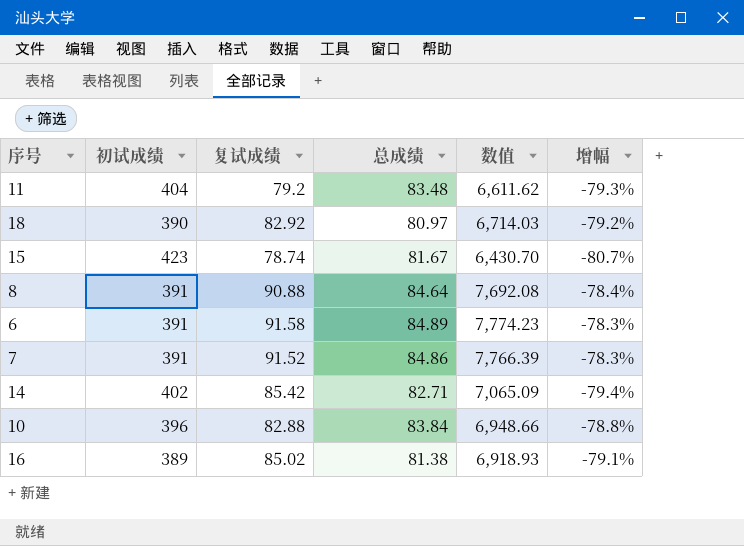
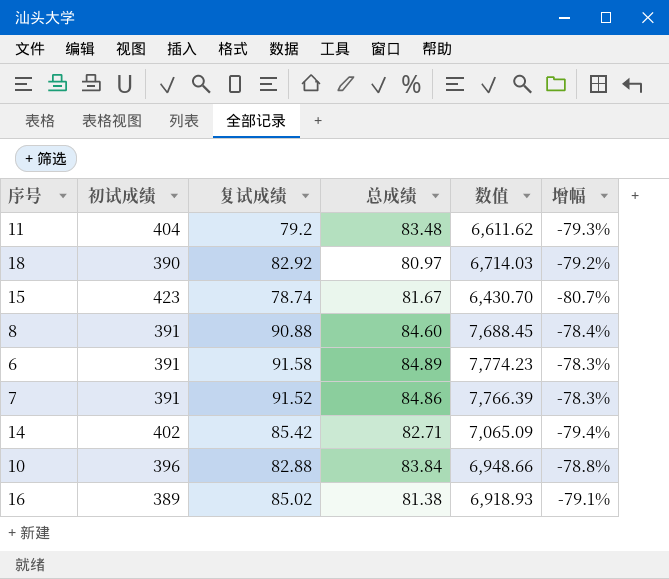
8 | 总成绩: 84.64 -> 84.60
8 | 数值: 7,692.08 -> 7,688.45

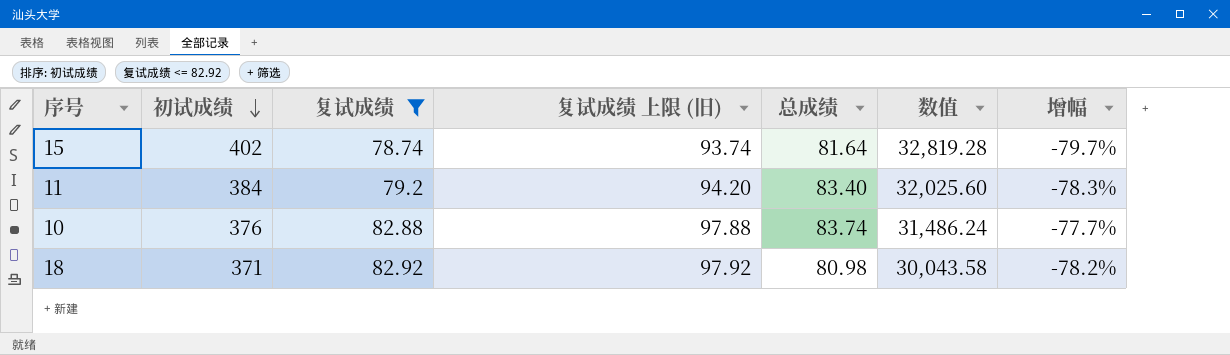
filter: none -> 复试成绩 <= 82.92
row order: none -> 初试成绩 descending
column 复试成绩 上限 (旧) | formula: none -> [复试成绩] + 15
column 数值 | formula: [复试成绩] * [总成绩] -> [初试成绩] * [总成绩]
15 | 初试成绩: 423 -> 402
15 | 总成绩: 81.67 -> 81.64
15 | 增幅: -80.7% -> -79.7%
11 | 初试成绩: 404 -> 384
11 | 总成绩: 83.48 -> 83.40
11 | 增幅: -79.3% -> -78.3%
10 | 初试成绩: 396 -> 376
10 | 总成绩: 83.84 -> 83.74
10 | 增幅: -78.8% -> -77.7%
18 | 初试成绩: 390 -> 371
18 | 总成绩: 80.97 -> 80.98
18 | 增幅: -79.2% -> -78.2%

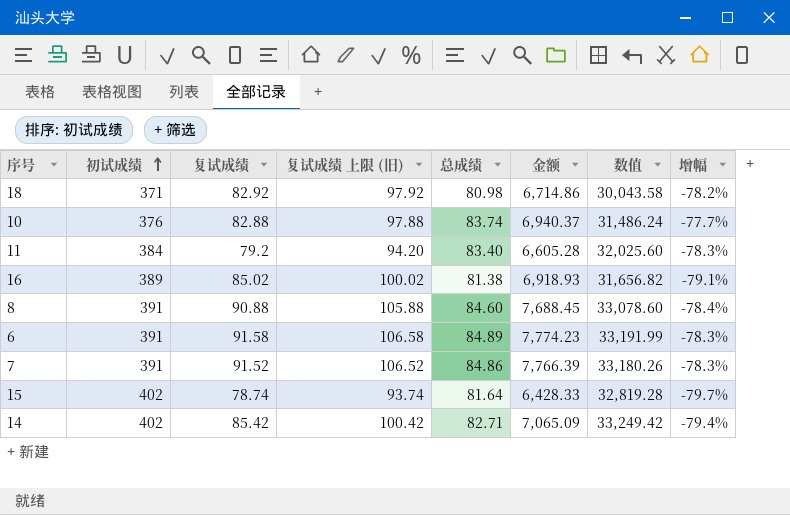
filter: 复试成绩 <= 82.92 -> none
row order: 初试成绩 descending -> 初试成绩 ascending
column 金额 | formula: none -> [复试成绩] * [总成绩]

